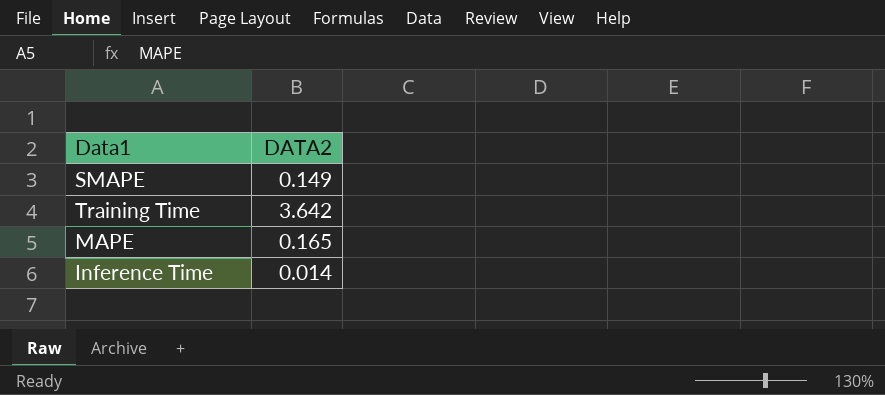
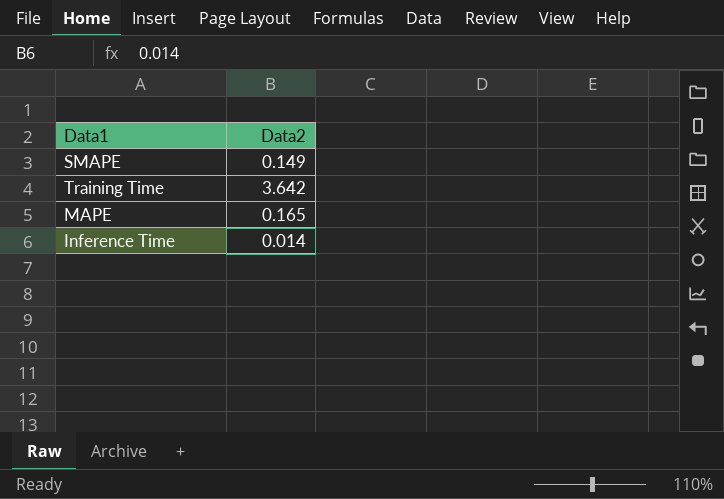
column name: DATA2 -> Data2

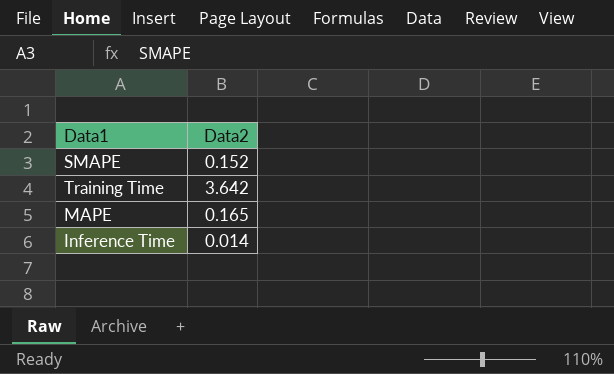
SMAPE | Data2: 0.149 -> 0.152

